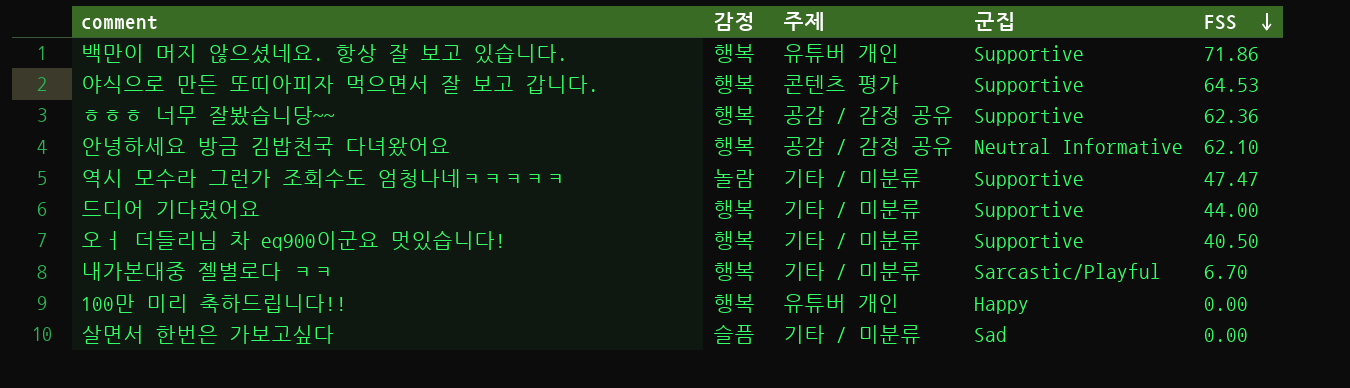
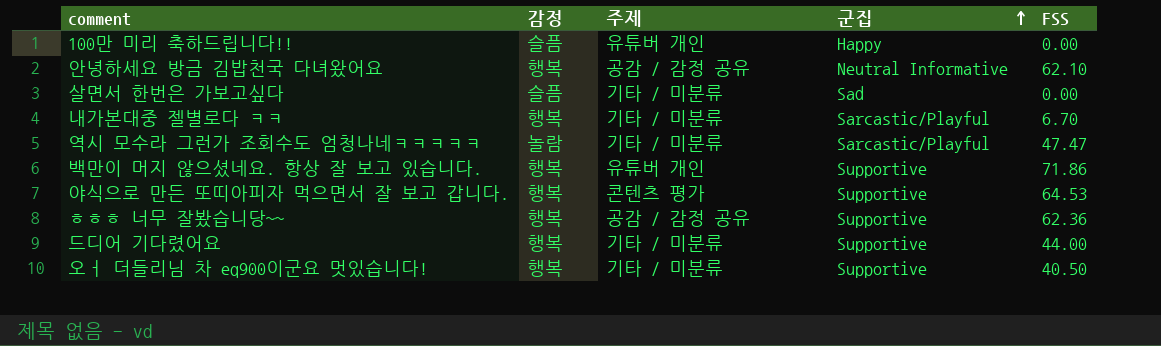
row order: FSS descending -> 군집 ascending
100만 미리 축하드립니다!! | 감정: 행복 -> 슬픔
역시 모수라 그런가 조회수도 엄청나네ㅋㅋㅋㅋㅋ | 군집: Supportive -> Sarcastic/Playful

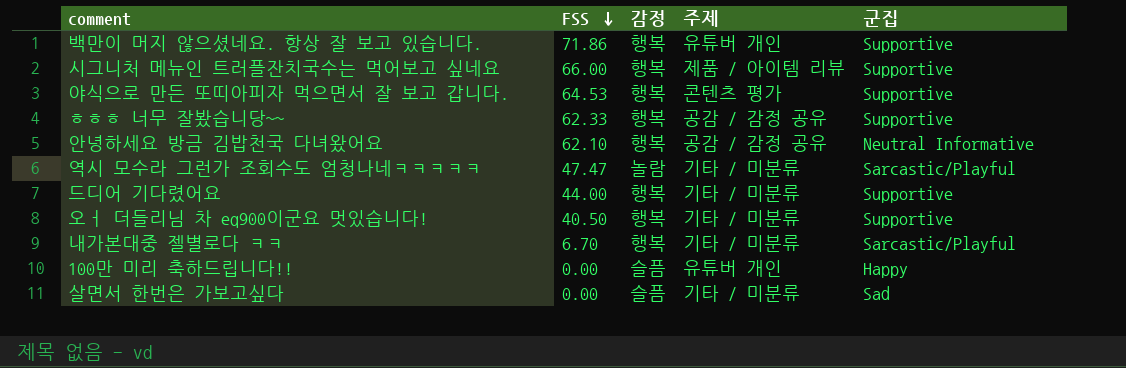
row order: 군집 ascending -> FSS descending
column FSS | position: 5 -> 2
row 시그니처 메뉴인 트러플잔치국수는 먹어보고 싶네요: none -> 66.00 | 행복 | 제품 / 아이템 리뷰 | Supportive
ㅎㅎㅎ 너무 잘봤습니당~~ | FSS: 62.36 -> 62.33

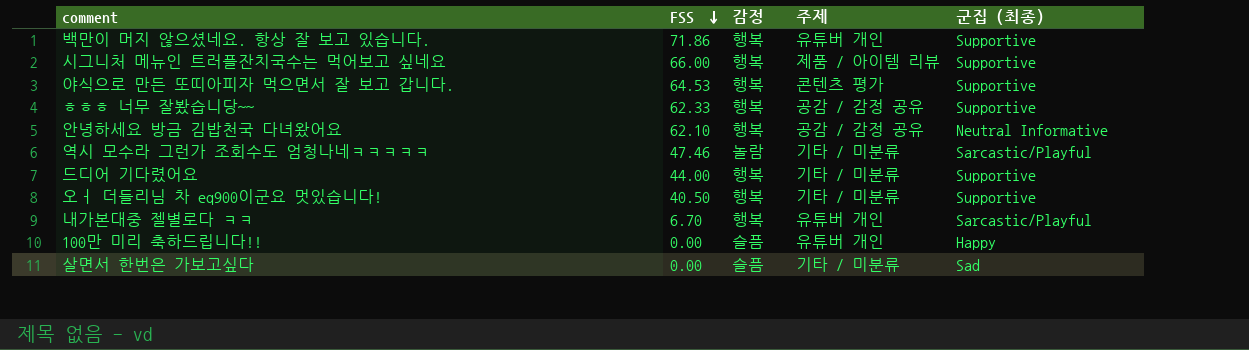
column name: 군집 -> 군집 (최종)
역시 모수라 그런가 조회수도 엄청나네ㅋㅋㅋㅋㅋ | FSS: 47.47 -> 47.46
내가본대중 젤별로다 ㅋㅋ | 주제: 기타 / 미분류 -> 유튜버 개인

